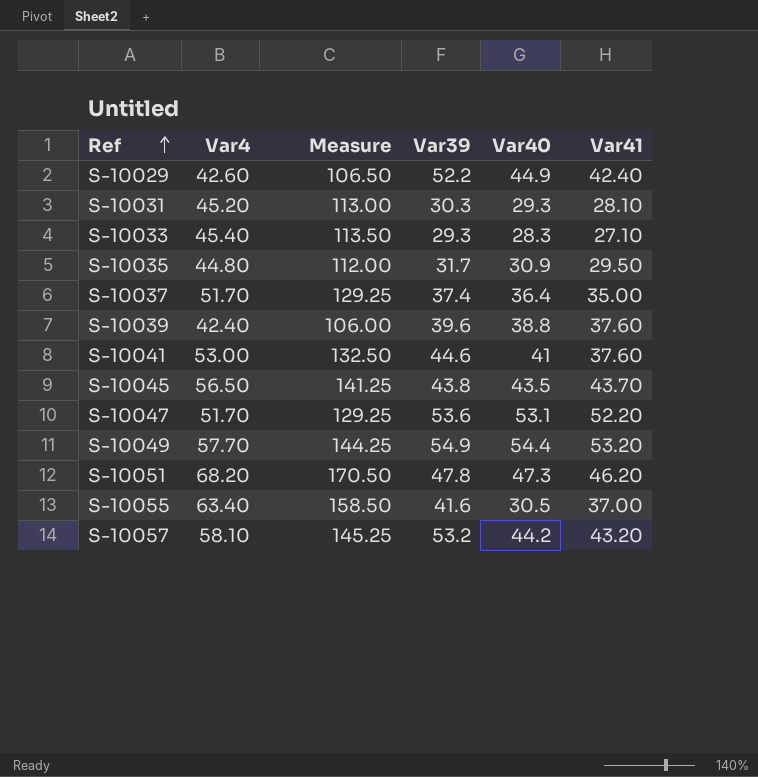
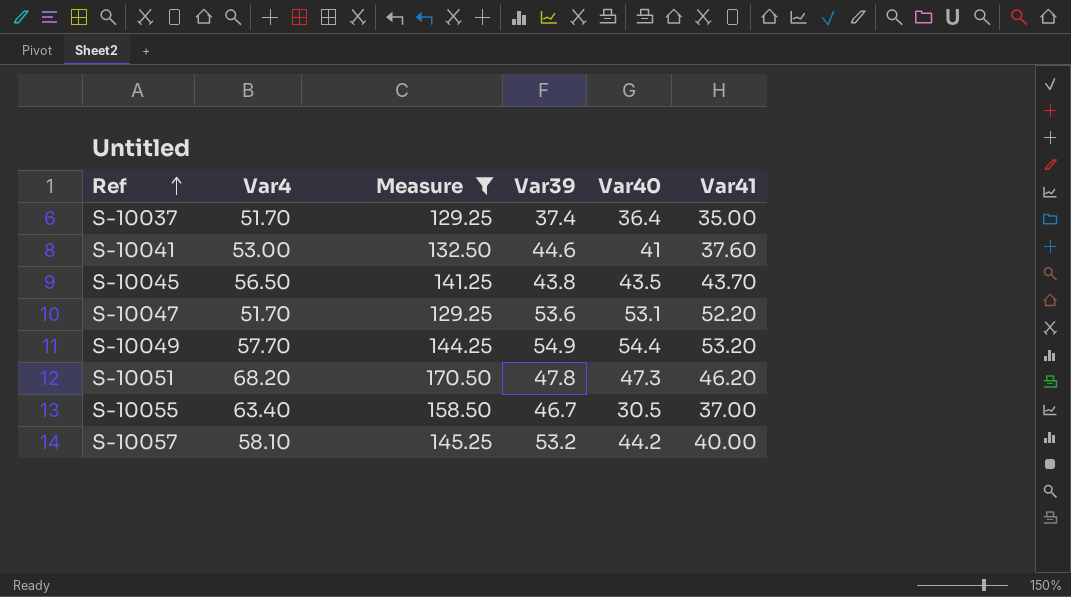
filter: none -> Measure >= 129.25
S-10055 | Var39: 41.6 -> 46.7
S-10057 | Var41: 43.20 -> 40.00

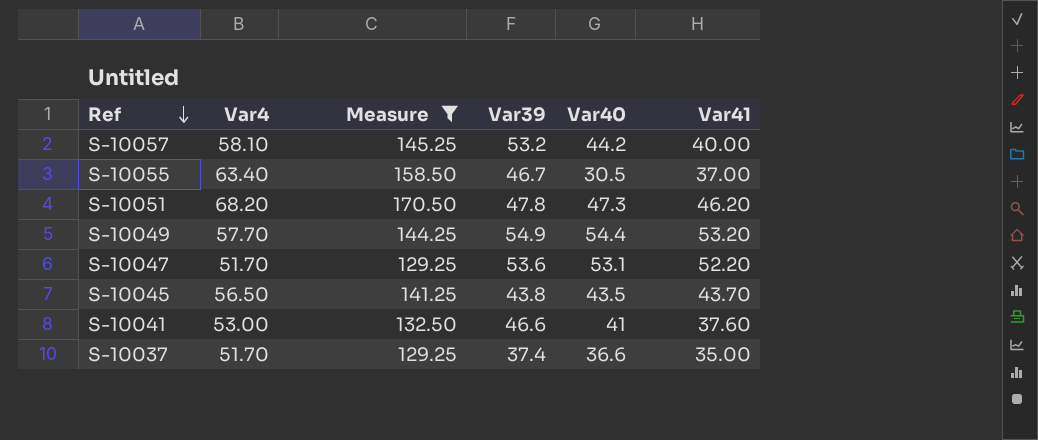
row order: Ref ascending -> Ref descending
S-10041 | Var39: 44.6 -> 46.6
S-10037 | Var40: 36.4 -> 36.6

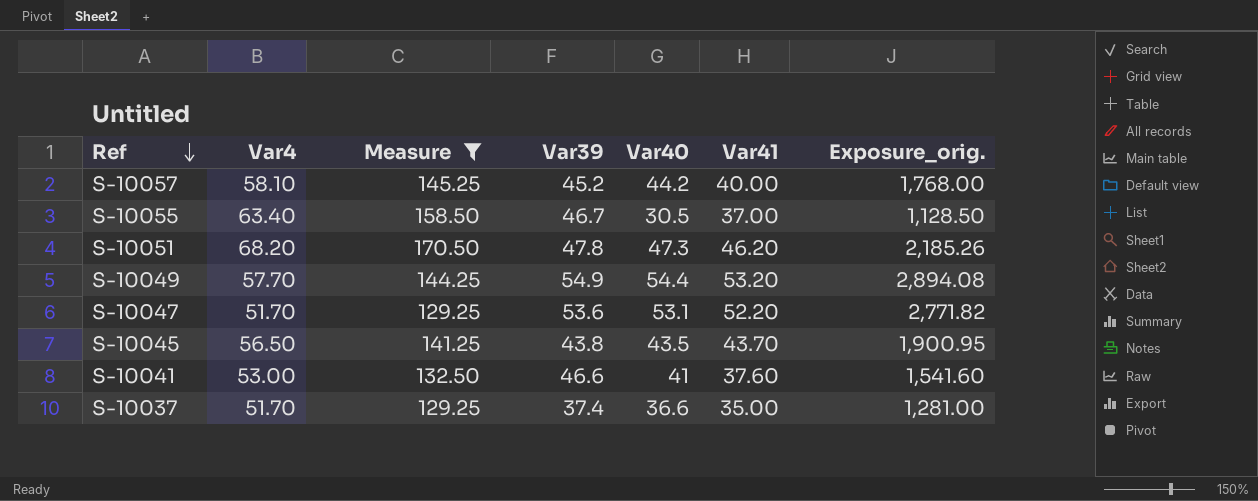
column Exposure_orig. | formula: none -> [Var40] * [Var41]
S-10057 | Var39: 53.2 -> 45.2

